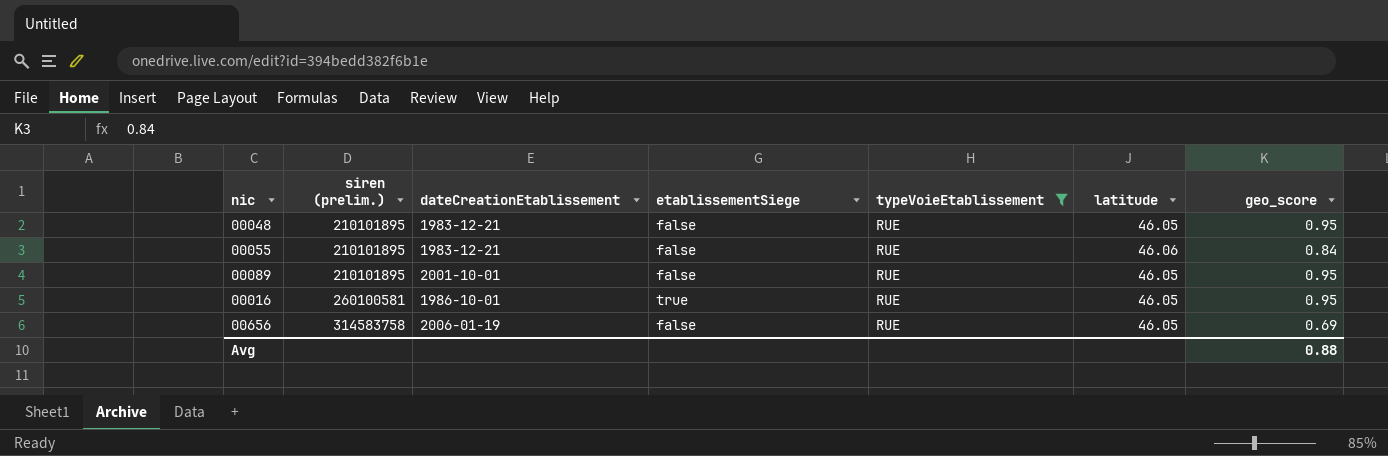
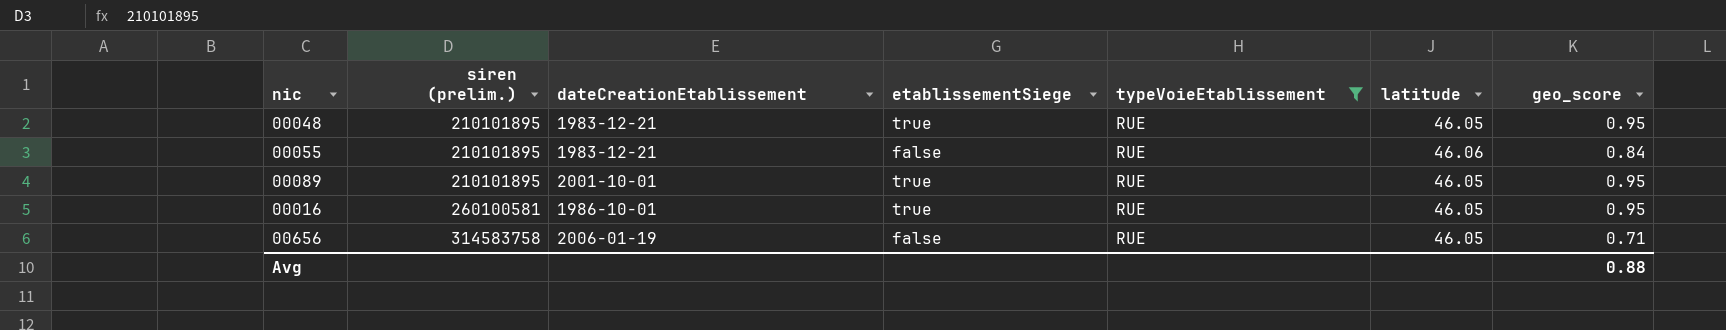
00048 | etablissementSiege: false -> true
00089 | etablissementSiege: false -> true
00656 | geo_score: 0.69 -> 0.71

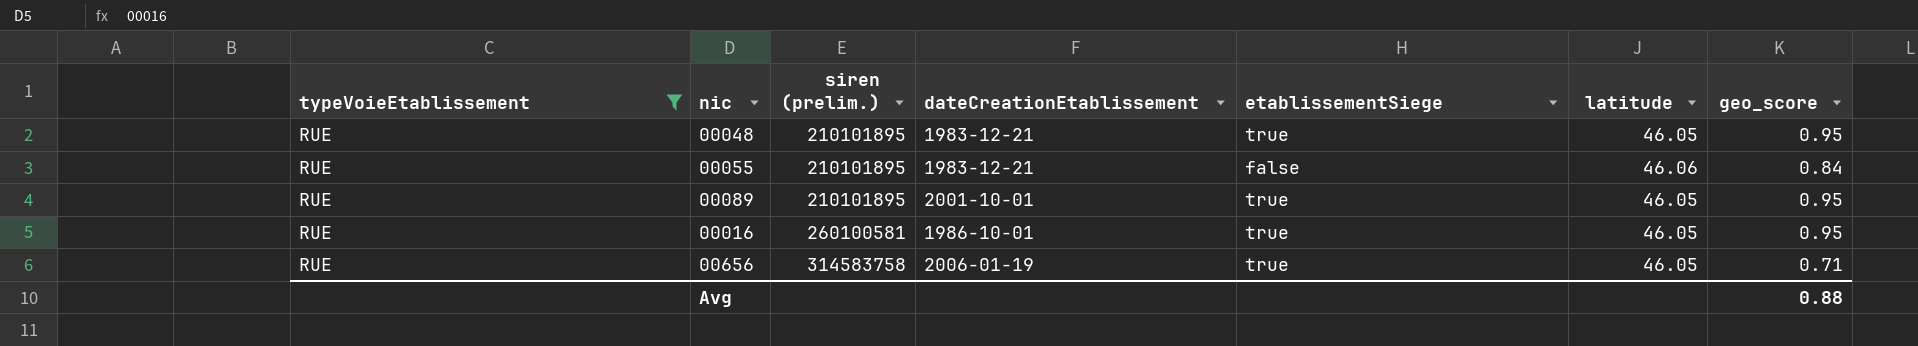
column typeVoieEtablissement | position: 5 -> 1
00656 | etablissementSiege: false -> true

